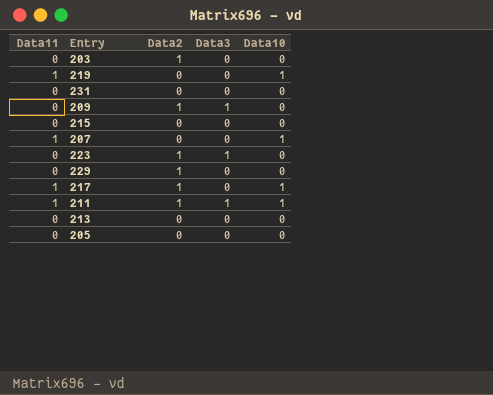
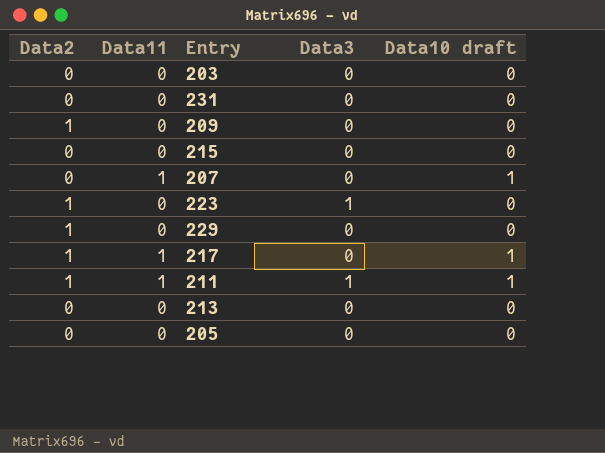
column Data2 | position: 3 -> 1
column name: Data10 -> Data10 draft
row 219: 1 | 0 | 0 | 1 -> none
203 | Data2: 1 -> 0
209 | Data3: 1 -> 0

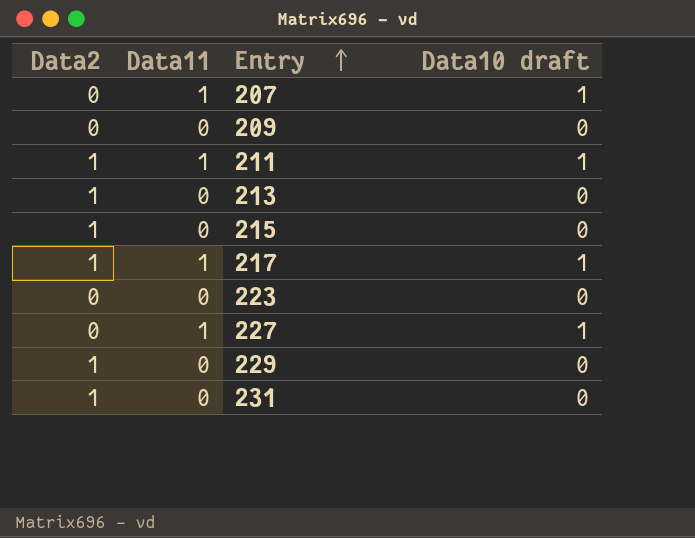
row order: none -> Entry ascending
column Data3 | position: 4 -> none
row 203: 0 | 0 | 0 | 0 -> none
row 205: 0 | 0 | 0 | 0 -> none
209 | Data2: 1 -> 0
213 | Data2: 0 -> 1
215 | Data2: 0 -> 1
223 | Data2: 1 -> 0
row 227: none -> 0 | 1 | 1
231 | Data2: 0 -> 1

